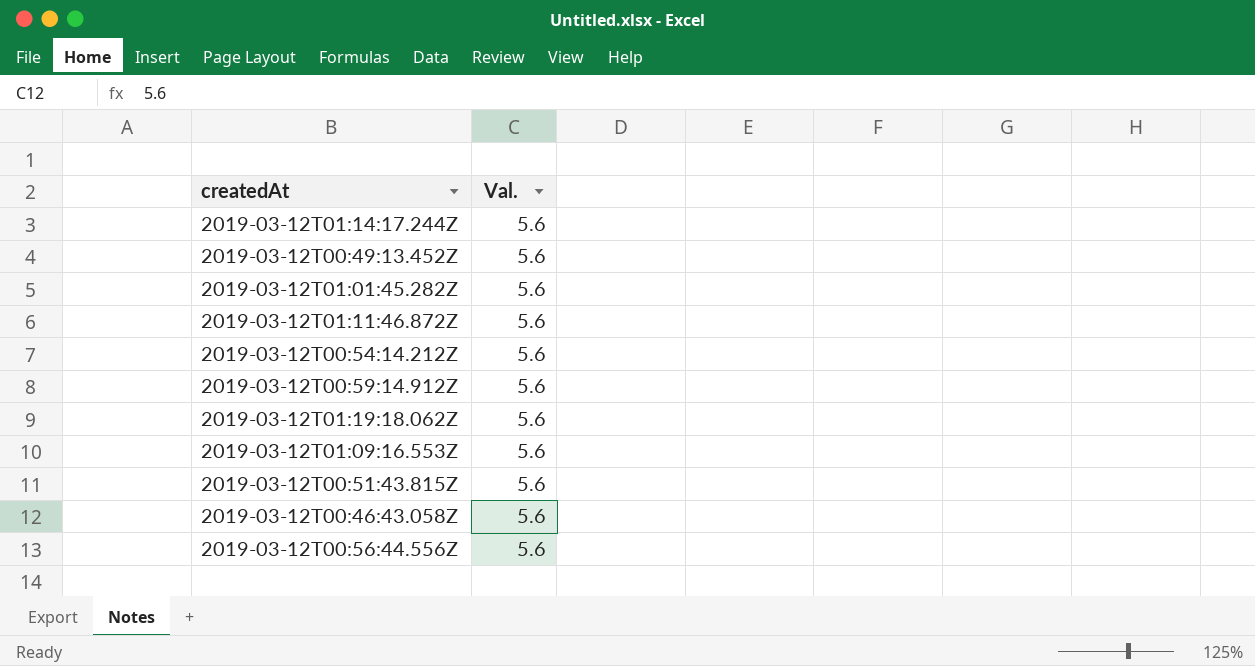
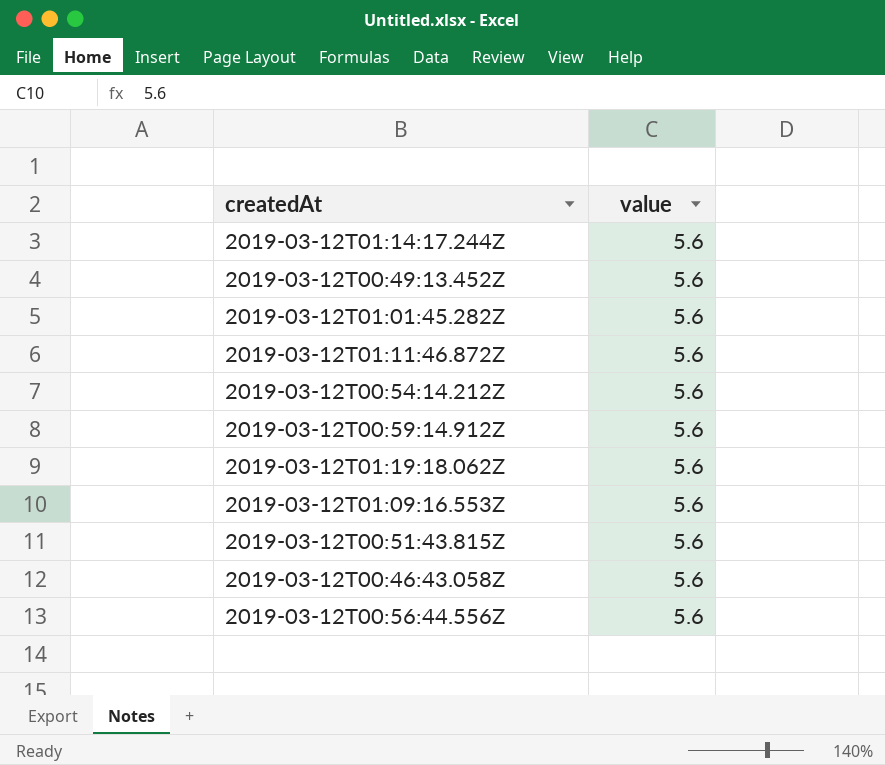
column name: Val. -> value

